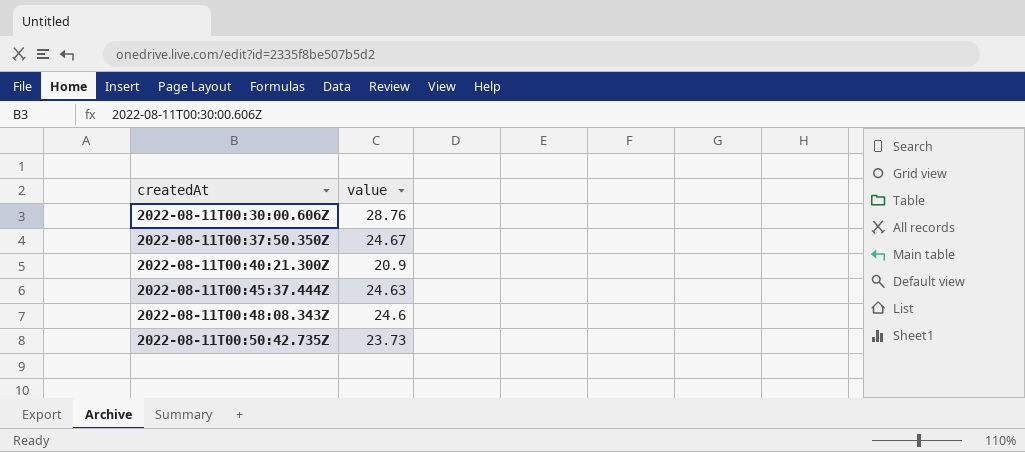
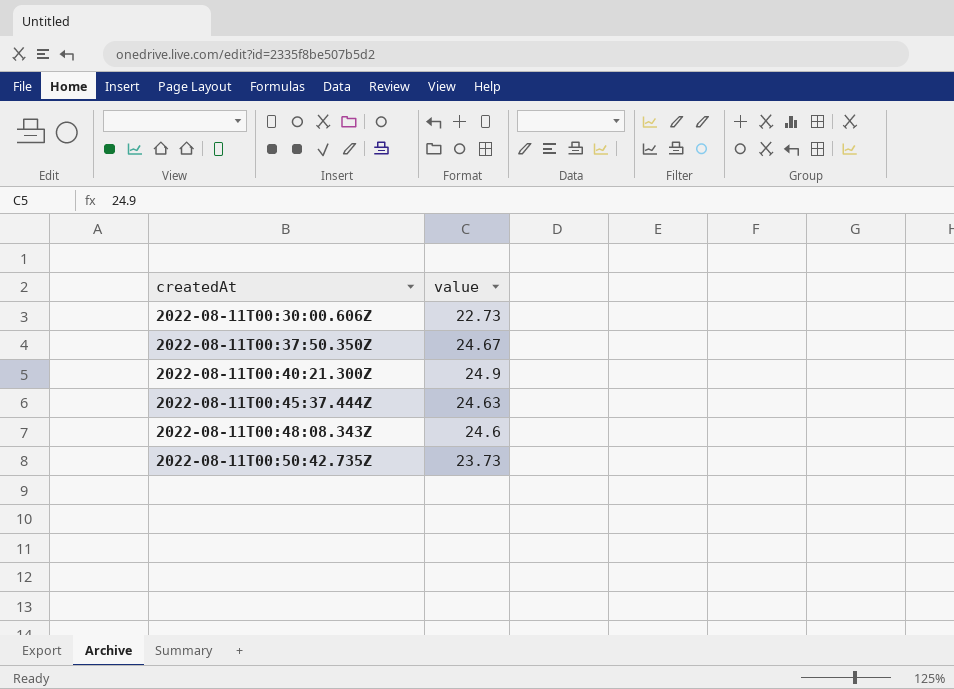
2022-08-11T00:30:00.606Z | value: 28.76 -> 22.73
2022-08-11T00:40:21.300Z | value: 20.9 -> 24.9

